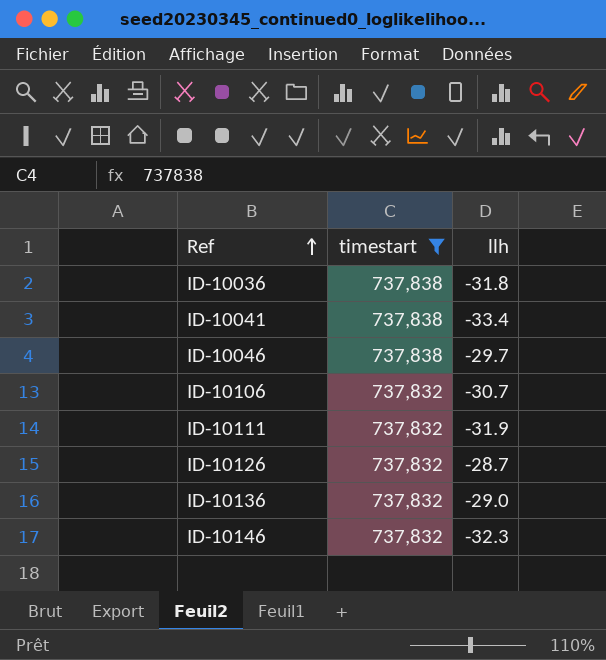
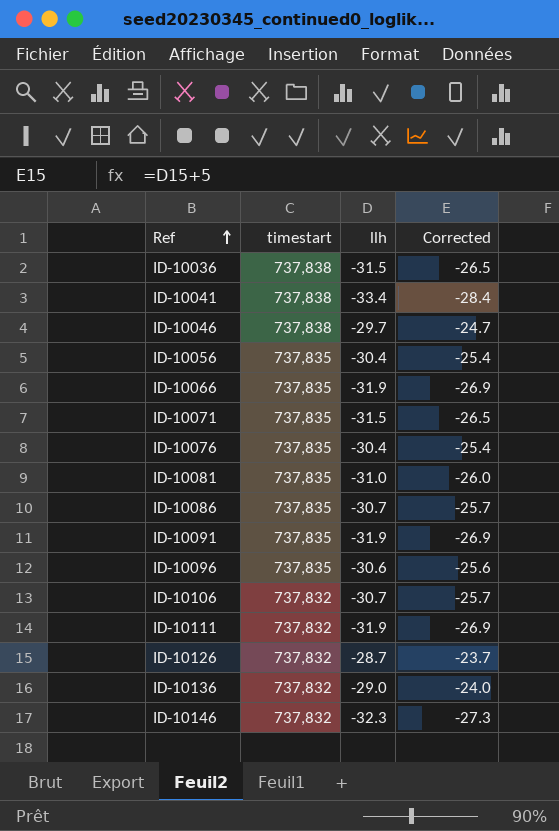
filter: timestart != 737,835 -> none
column Corrected | formula: none -> [llh] + 5
ID-10036 | llh: -31.8 -> -31.5

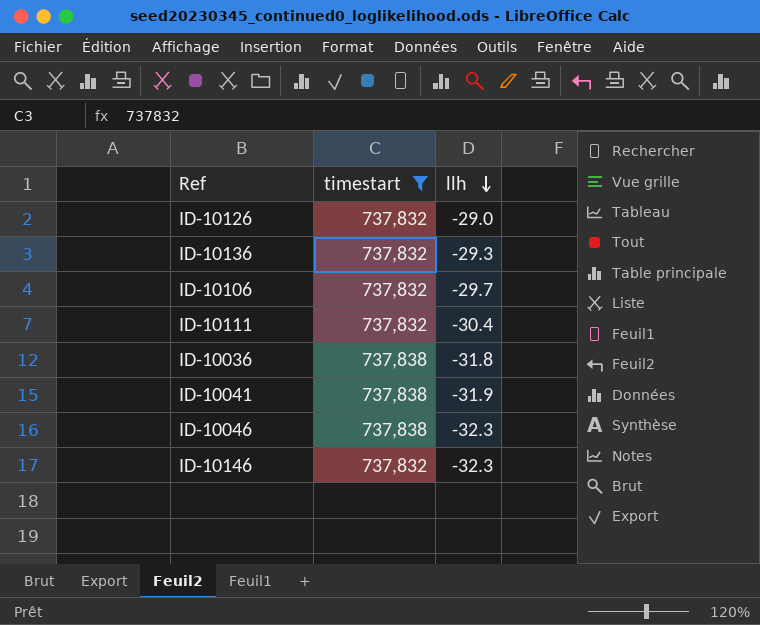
filter: none -> timestart != 737,835
row order: Ref ascending -> llh descending
column Corrected | formula: [llh] + 5 -> none
ID-10126 | llh: -28.7 -> -29.0
ID-10136 | llh: -29.0 -> -29.3
ID-10106 | llh: -30.7 -> -29.7
ID-10111 | llh: -31.9 -> -30.4
ID-10036 | llh: -31.5 -> -31.8
ID-10041 | llh: -33.4 -> -31.9
ID-10046 | llh: -29.7 -> -32.3

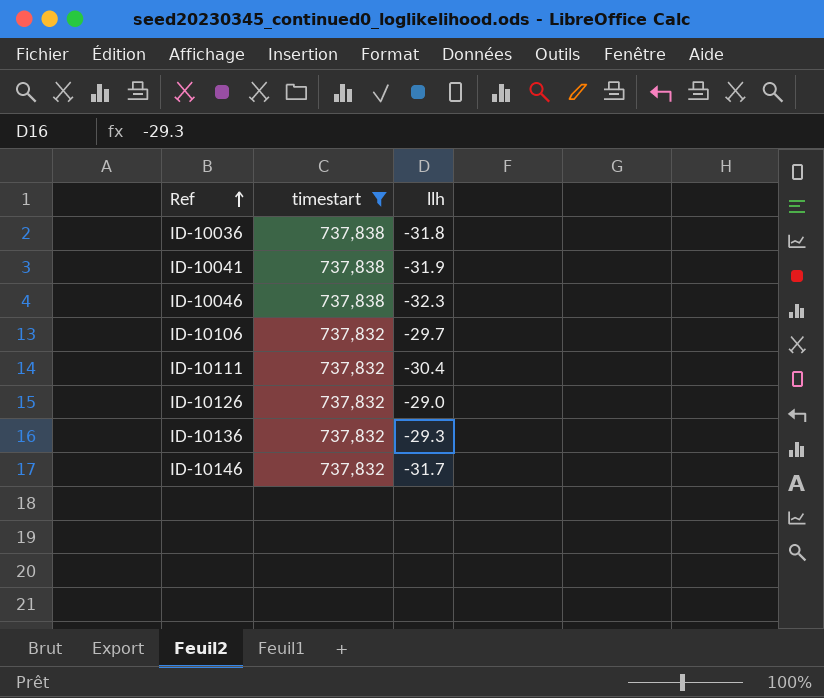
row order: llh descending -> Ref ascending
ID-10146 | llh: -32.3 -> -31.7

